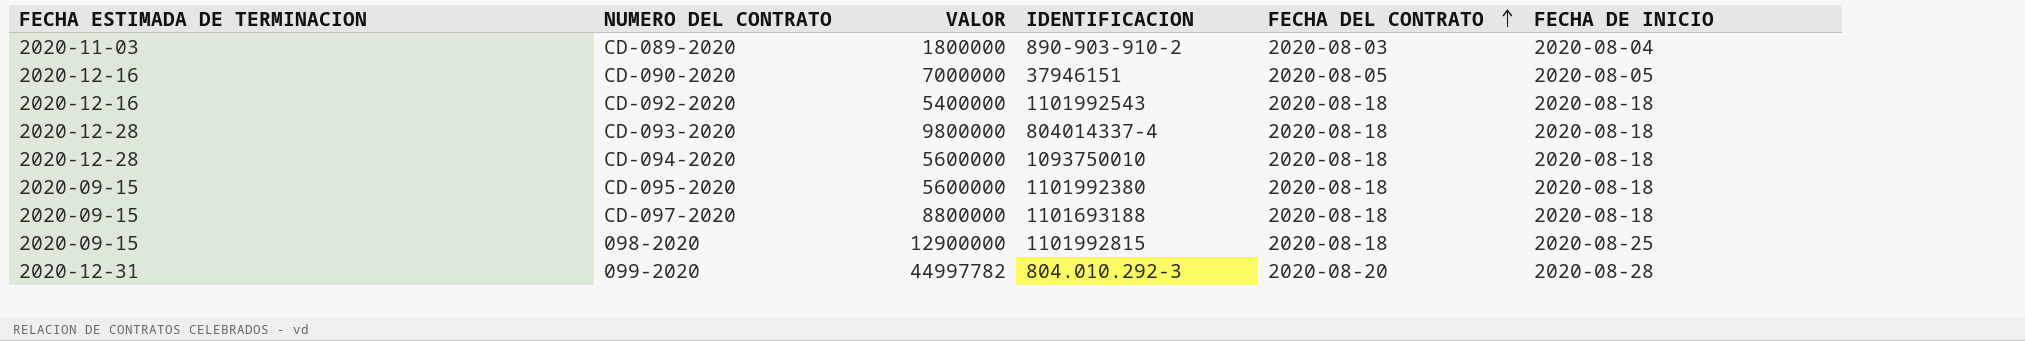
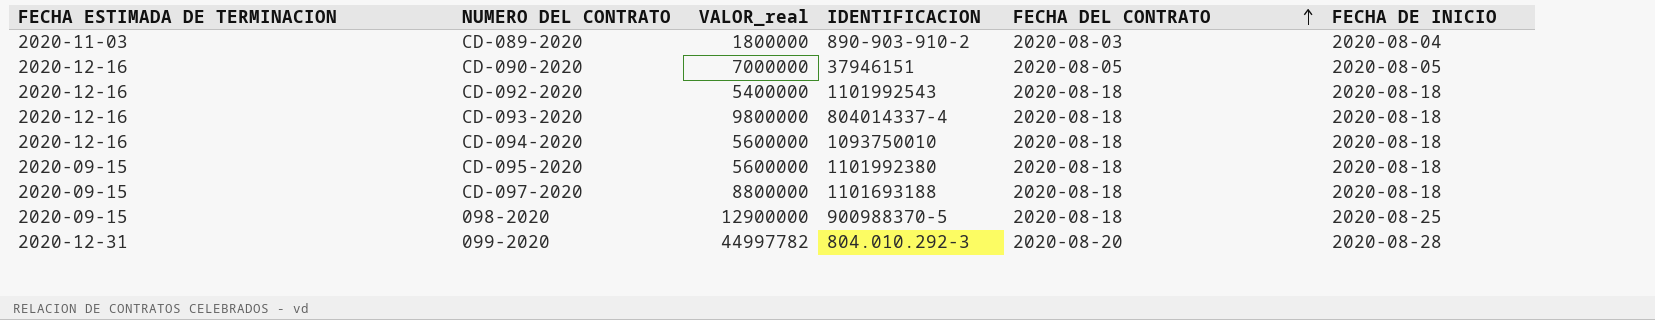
column name: VALOR -> VALOR_real
CD-093-2020 | FECHA ESTIMADA DE TERMINACION: 2020-12-28 -> 2020-12-16
CD-094-2020 | FECHA ESTIMADA DE TERMINACION: 2020-12-28 -> 2020-12-16
098-2020 | IDENTIFICACION: 1101992815 -> 900988370-5

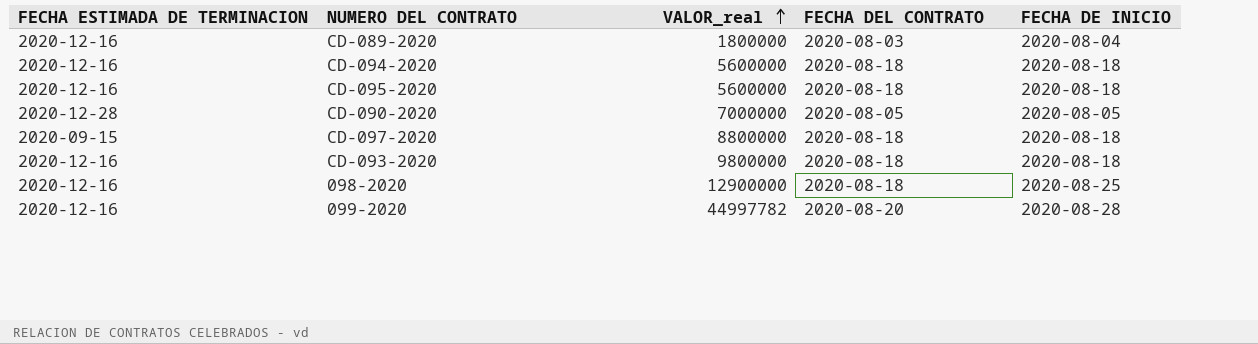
row order: FECHA DEL CONTRATO ascending -> VALOR_real ascending
column IDENTIFICACION | position: 4 -> none
row CD-092-2020: 2020-12-16 | 5400000 | 1101992543 | 2020-08-18 | 2020-08-18 -> none
CD-089-2020 | FECHA ESTIMADA DE TERMINACION: 2020-11-03 -> 2020-12-16
CD-095-2020 | FECHA ESTIMADA DE TERMINACION: 2020-09-15 -> 2020-12-16
CD-090-2020 | FECHA ESTIMADA DE TERMINACION: 2020-12-16 -> 2020-12-28
098-2020 | FECHA ESTIMADA DE TERMINACION: 2020-09-15 -> 2020-12-16
099-2020 | FECHA ESTIMADA DE TERMINACION: 2020-12-31 -> 2020-12-16

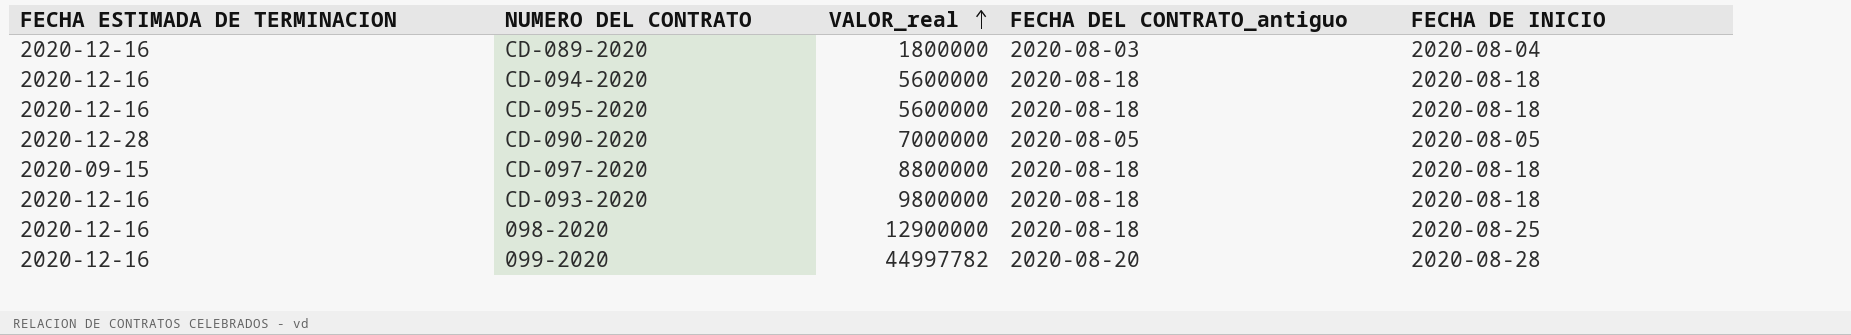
column name: FECHA DEL CONTRATO -> FECHA DEL CONTRATO_antiguo

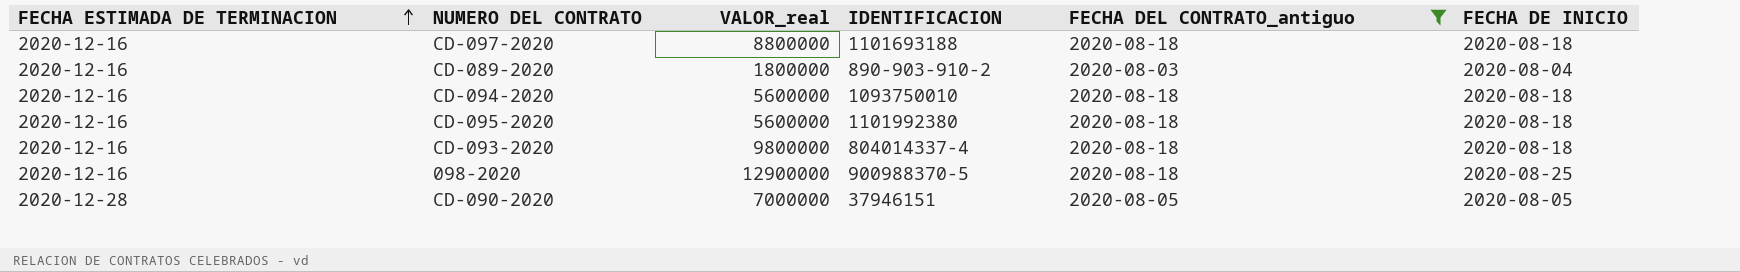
filter: none -> FECHA DEL CONTRATO_antiguo != 2020-08-20
row order: VALOR_real ascending -> FECHA ESTIMADA DE TERMINACION ascending
column IDENTIFICACION | position: none -> 4
CD-097-2020 | FECHA ESTIMADA DE TERMINACION: 2020-09-15 -> 2020-12-16

